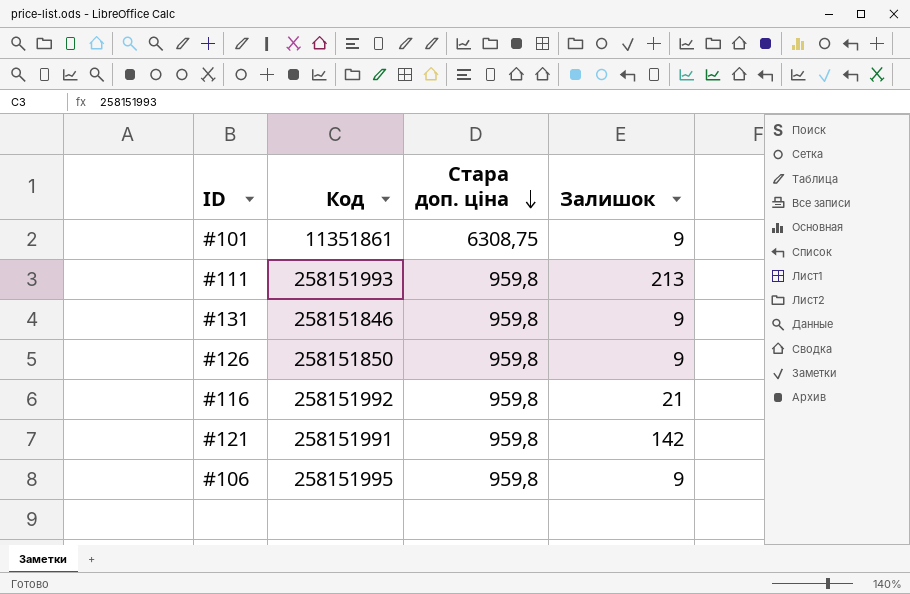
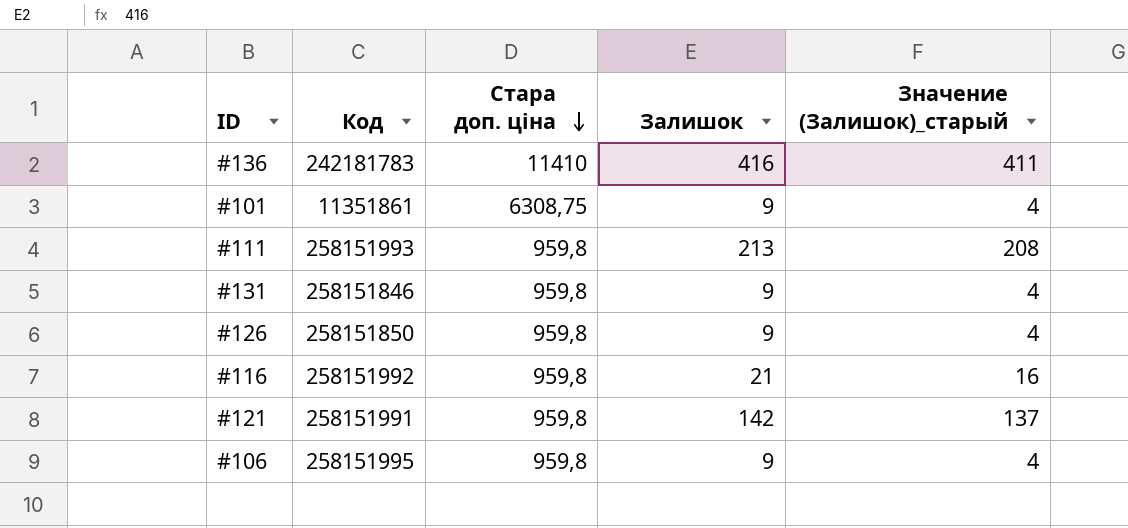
column Значение (Залишок)_старый | formula: none -> [Залишок] - 5
row #136: none -> 242181783 | 11410 | 416 | 411

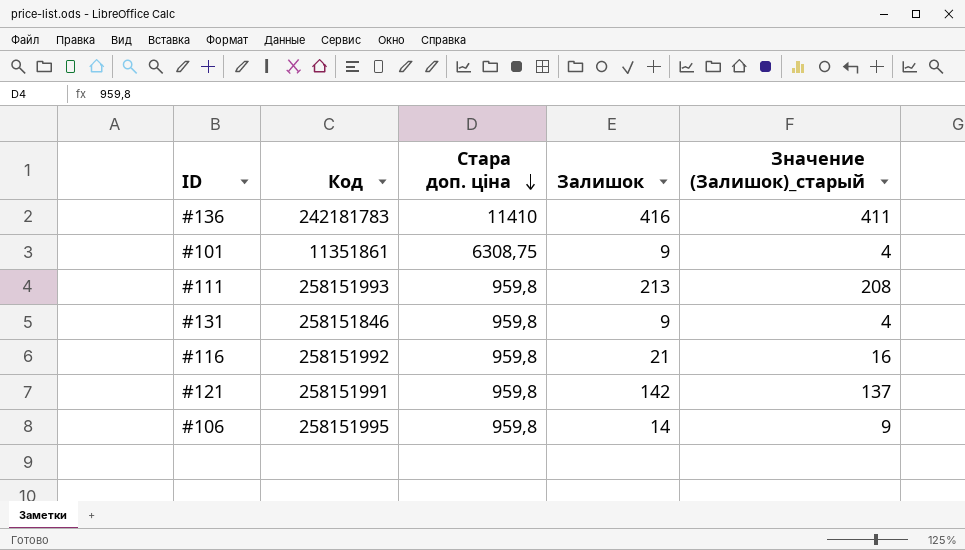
row #126: 258151850 | 959,8 | 9 | 4 -> none
#106 | Залишок: 9 -> 14
#106 | Значение (Залишок)_старый: 4 -> 9

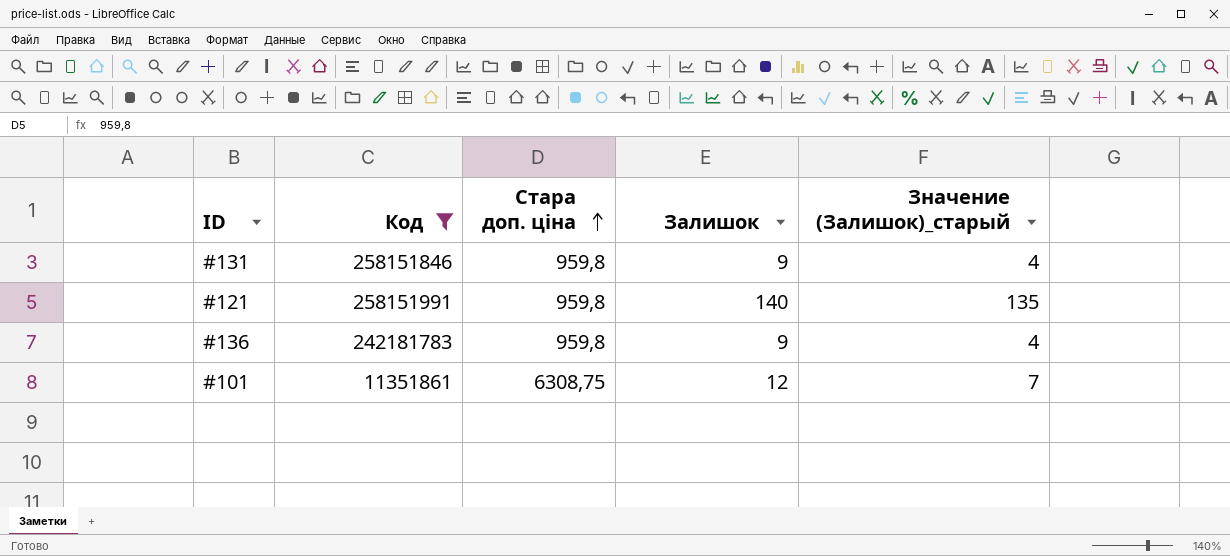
filter: none -> Код <= 258151991
row order: Стара доп. ціна descending -> Стара доп. ціна ascending
#121 | Залишок: 142 -> 140
#121 | Значение (Залишок)_старый: 137 -> 135
#136 | Стара доп. ціна: 11410 -> 959,8
#136 | Залишок: 416 -> 9
#136 | Значение (Залишок)_старый: 411 -> 4
#101 | Залишок: 9 -> 12
#101 | Значение (Залишок)_старый: 4 -> 7

